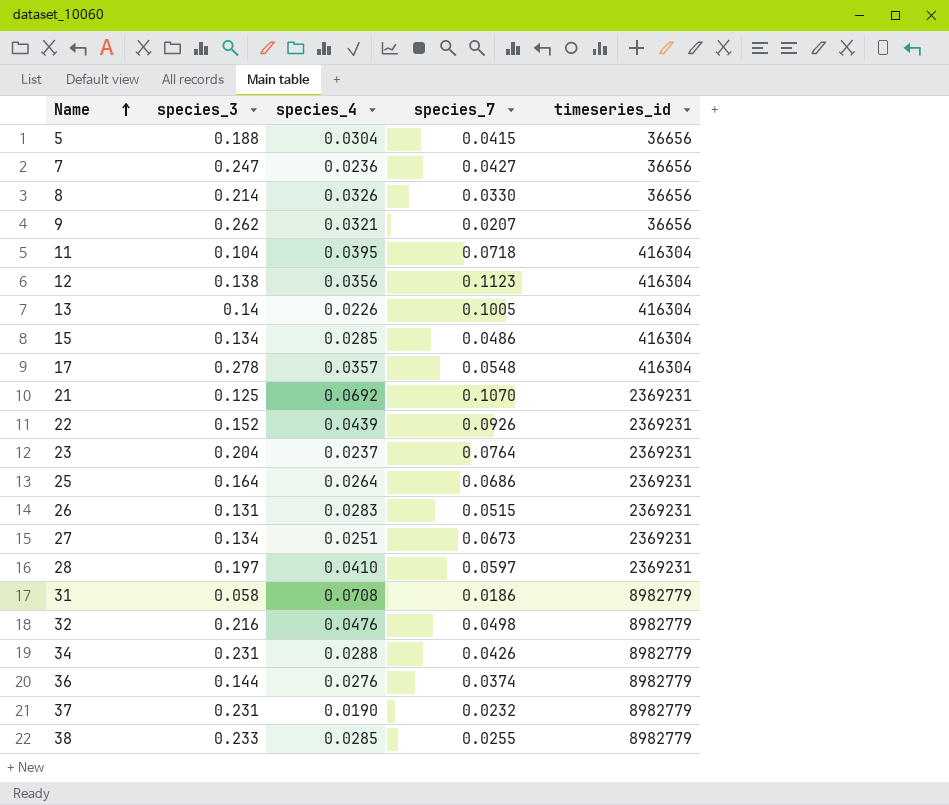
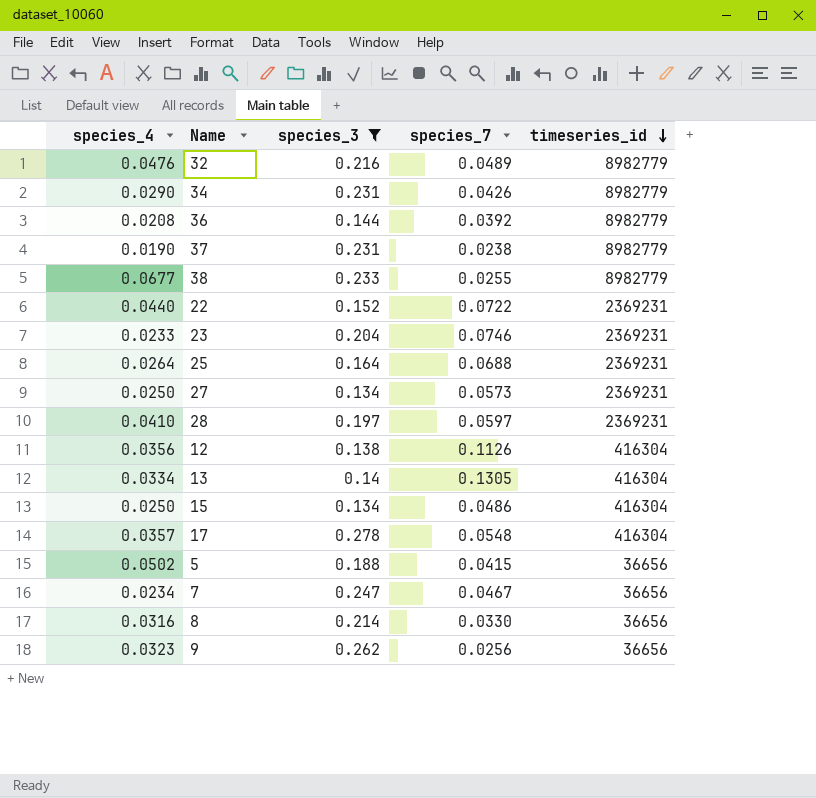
filter: none -> species_3 >= 0.134
row order: Name ascending -> timeseries_id descending
column species_4 | position: 3 -> 1
32 | species_7: 0.0498 -> 0.0489
34 | species_4: 0.0288 -> 0.0290
36 | species_4: 0.0276 -> 0.0208
36 | species_7: 0.0374 -> 0.0392
37 | species_7: 0.0232 -> 0.0238
38 | species_4: 0.0285 -> 0.0677
22 | species_4: 0.0439 -> 0.0440
22 | species_7: 0.0926 -> 0.0722
23 | species_4: 0.0237 -> 0.0233
23 | species_7: 0.0764 -> 0.0746
25 | species_7: 0.0686 -> 0.0688
27 | species_4: 0.0251 -> 0.0250
27 | species_7: 0.0673 -> 0.0573
12 | species_7: 0.1123 -> 0.1126
13 | species_4: 0.0226 -> 0.0334
13 | species_7: 0.1005 -> 0.1305
15 | species_4: 0.0285 -> 0.0250
5 | species_4: 0.0304 -> 0.0502
7 | species_4: 0.0236 -> 0.0234
7 | species_7: 0.0427 -> 0.0467
8 | species_4: 0.0326 -> 0.0316
9 | species_4: 0.0321 -> 0.0323
9 | species_7: 0.0207 -> 0.0256

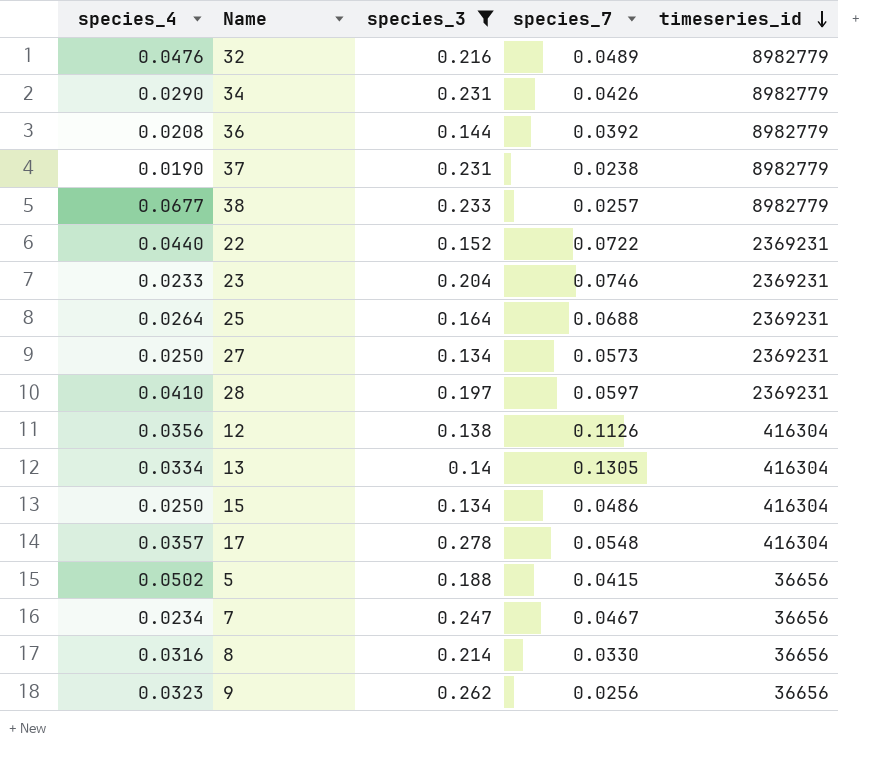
38 | species_7: 0.0255 -> 0.0257

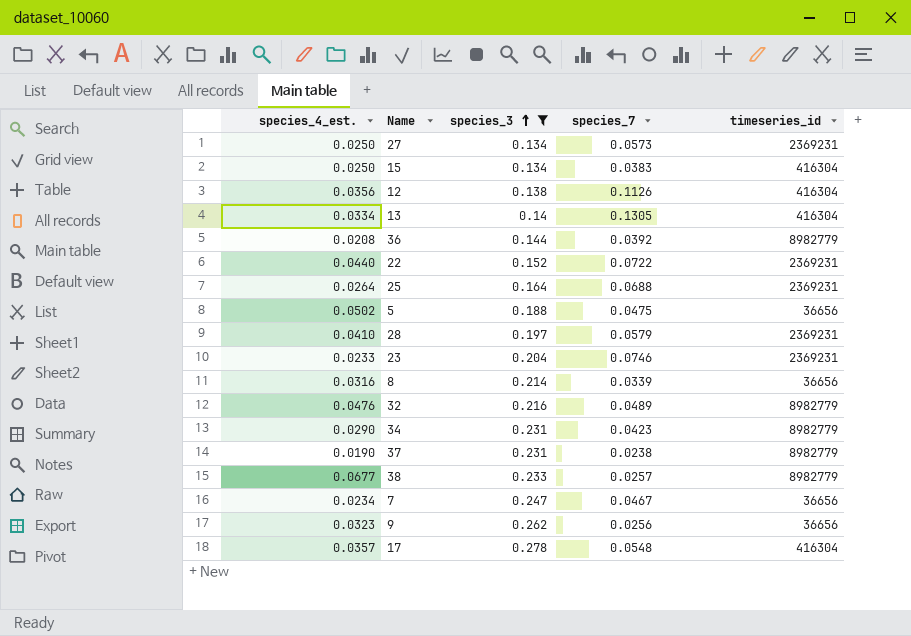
row order: timeseries_id descending -> species_3 ascending
column name: species_4 -> species_4_est.
15 | species_7: 0.0486 -> 0.0383
5 | species_7: 0.0415 -> 0.0475
28 | species_7: 0.0597 -> 0.0579
8 | species_7: 0.0330 -> 0.0339
34 | species_7: 0.0426 -> 0.0423

